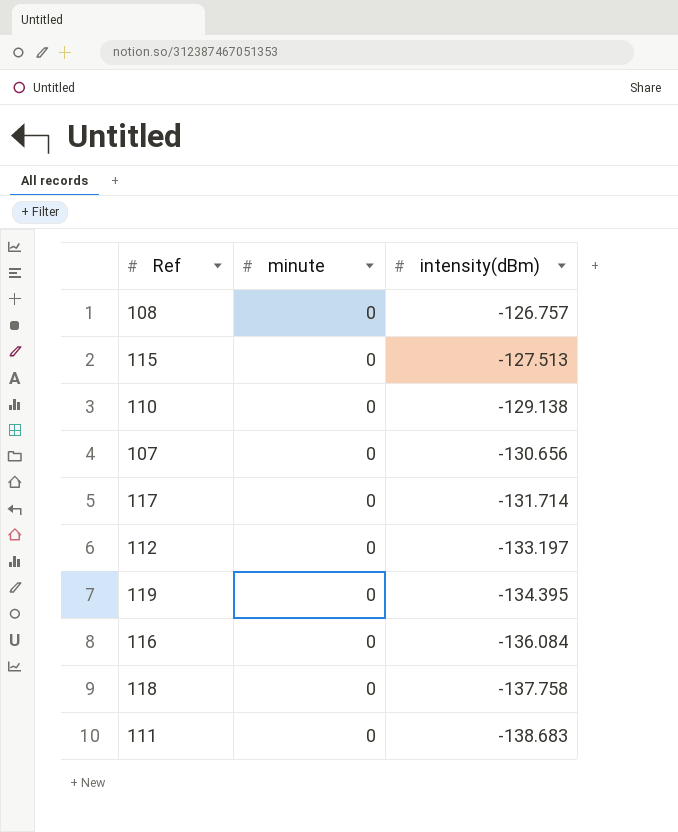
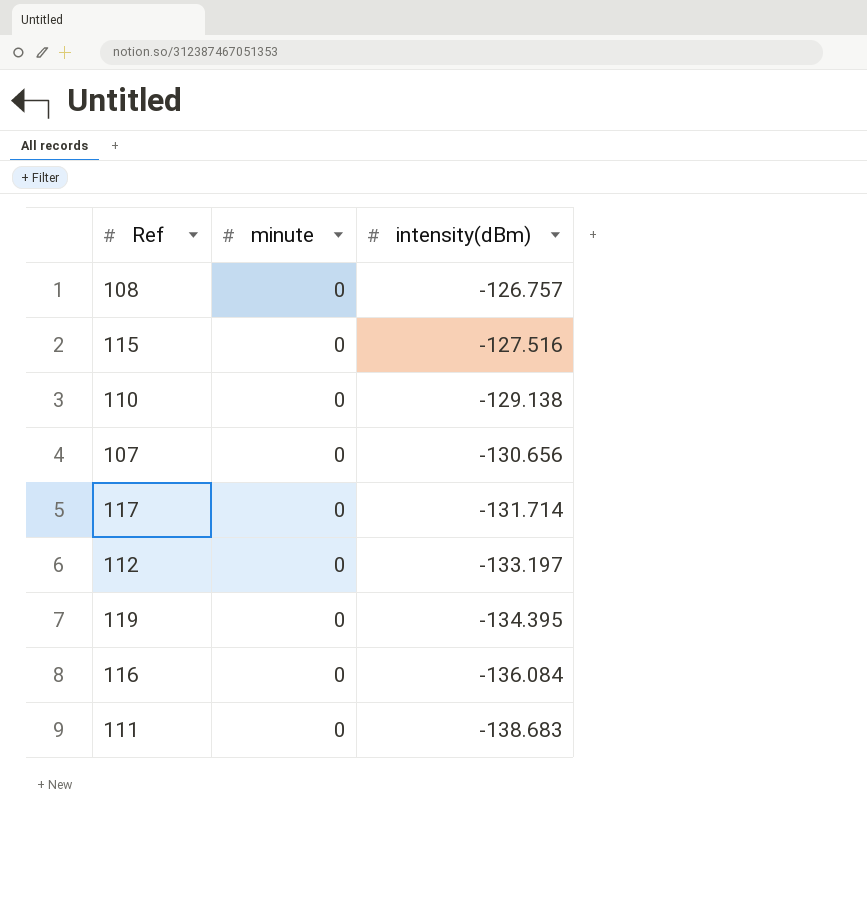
row 118: 0 | -137.758 -> none
115 | intensity(dBm): -127.513 -> -127.516

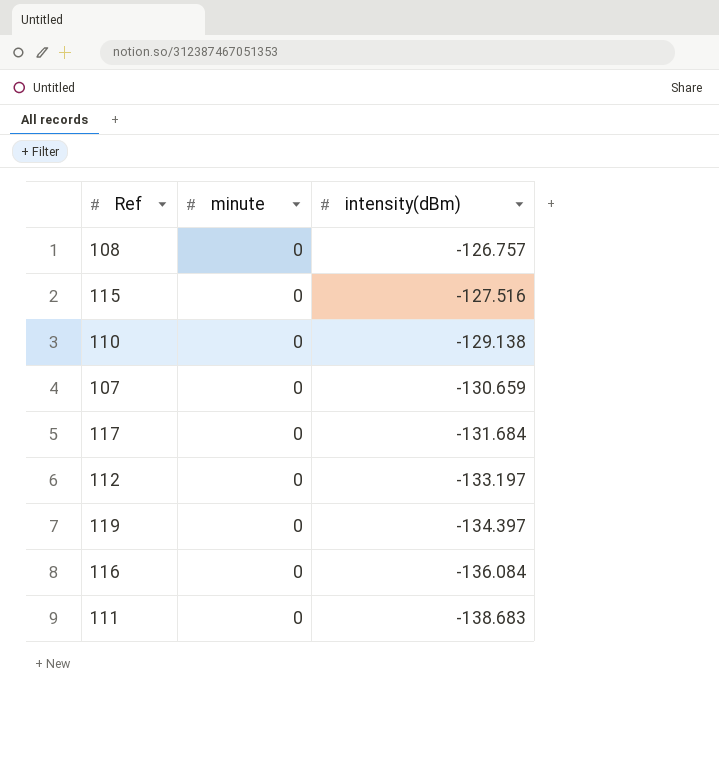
107 | intensity(dBm): -130.656 -> -130.659
117 | intensity(dBm): -131.714 -> -131.684
119 | intensity(dBm): -134.395 -> -134.397

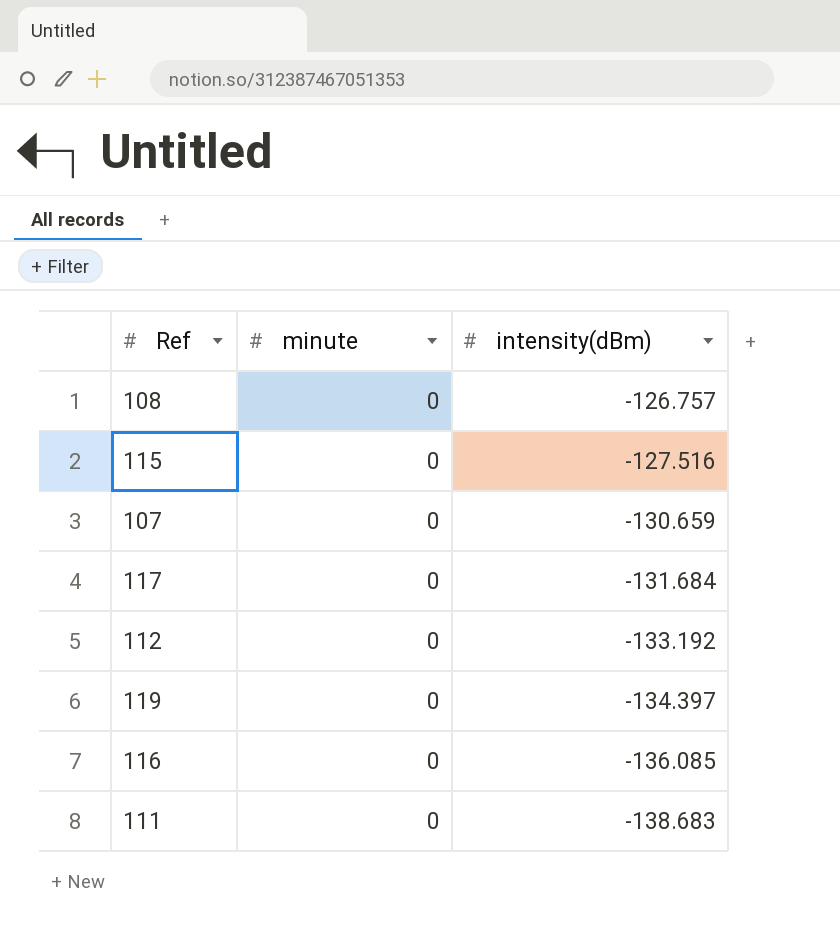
row 110: 0 | -129.138 -> none
112 | intensity(dBm): -133.197 -> -133.192
116 | intensity(dBm): -136.084 -> -136.085

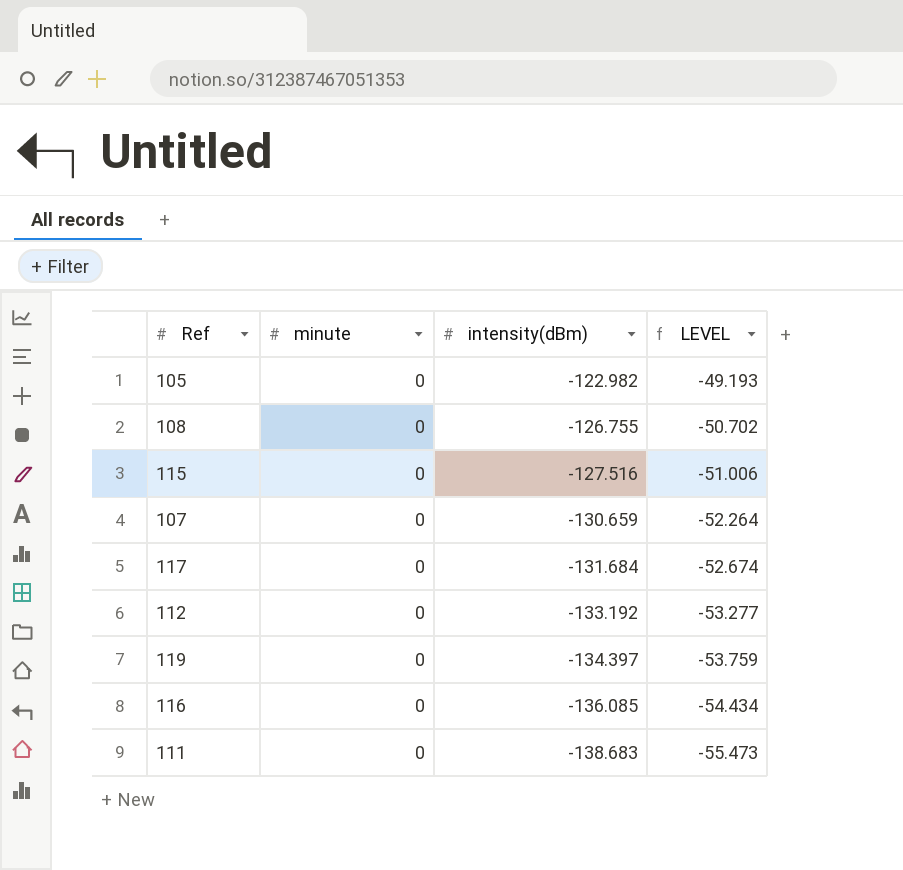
column LEVEL | formula: none -> [intensity(dBm)] * 0.4
row 105: none -> 0 | -122.982 | -49.193
108 | intensity(dBm): -126.757 -> -126.755

